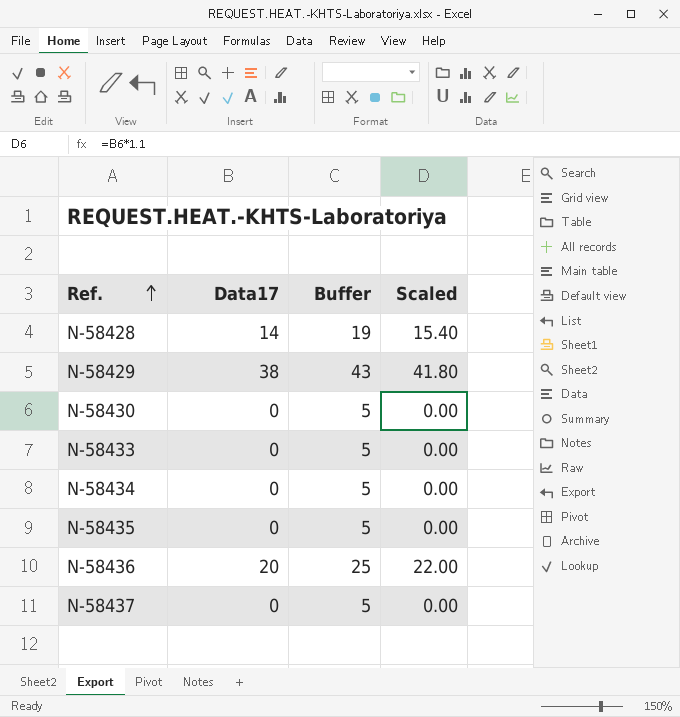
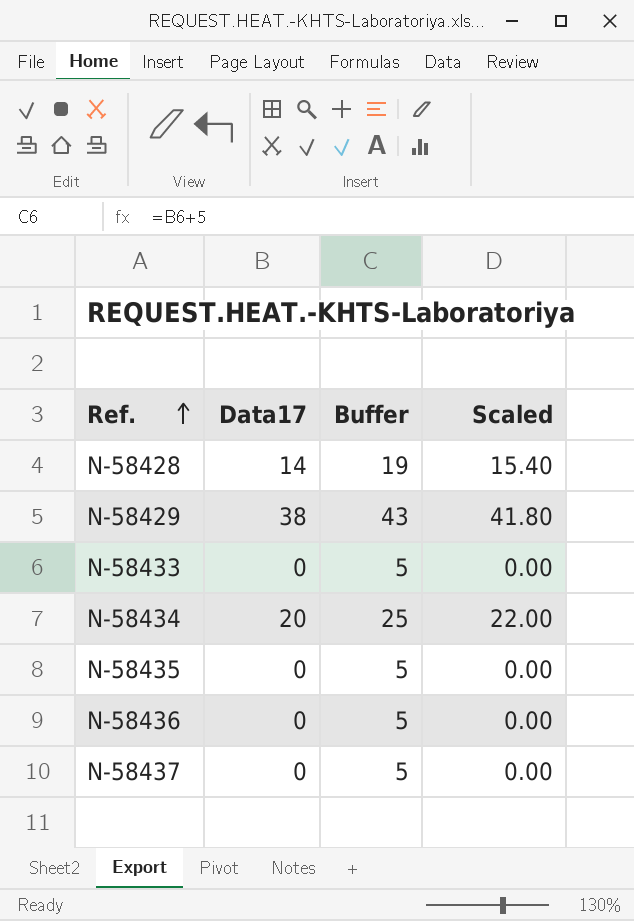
row N-58430: 0 | 5 | 0.00 -> none
N-58434 | Data17: 0 -> 20
N-58434 | Buffer: 5 -> 25
N-58434 | Scaled: 0.00 -> 22.00
N-58436 | Data17: 20 -> 0
N-58436 | Buffer: 25 -> 5
N-58436 | Scaled: 22.00 -> 0.00

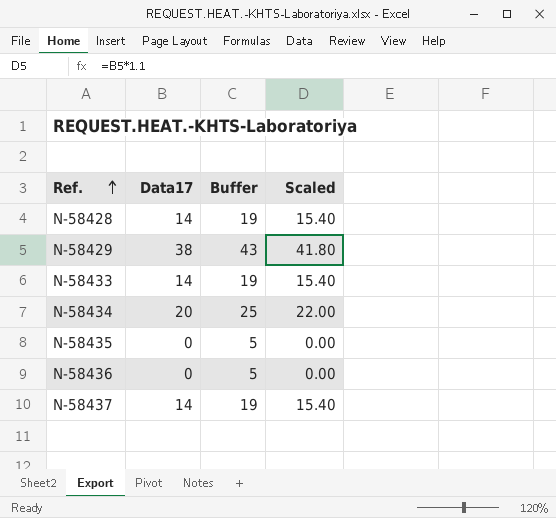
N-58433 | Data17: 0 -> 14
N-58433 | Buffer: 5 -> 19
N-58433 | Scaled: 0.00 -> 15.40
N-58437 | Data17: 0 -> 14
N-58437 | Buffer: 5 -> 19
N-58437 | Scaled: 0.00 -> 15.40

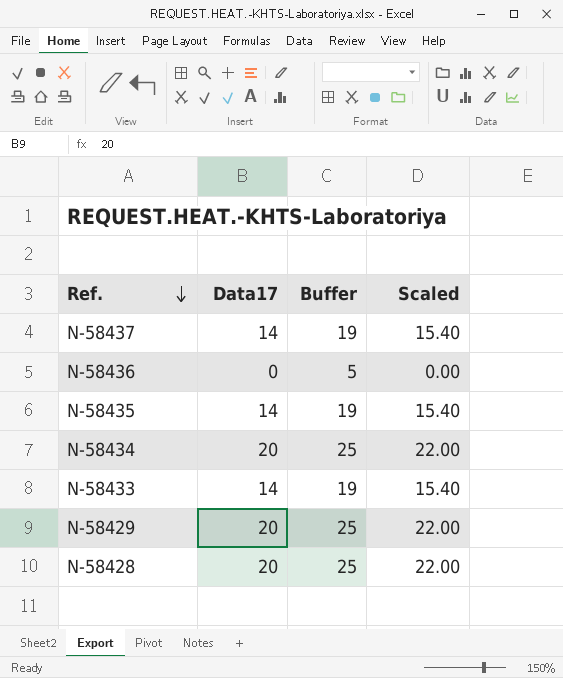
row order: Ref. ascending -> Ref. descending
N-58435 | Data17: 0 -> 14
N-58435 | Buffer: 5 -> 19
N-58435 | Scaled: 0.00 -> 15.40
N-58429 | Data17: 38 -> 20
N-58429 | Buffer: 43 -> 25
N-58429 | Scaled: 41.80 -> 22.00
N-58428 | Data17: 14 -> 20
N-58428 | Buffer: 19 -> 25
N-58428 | Scaled: 15.40 -> 22.00

